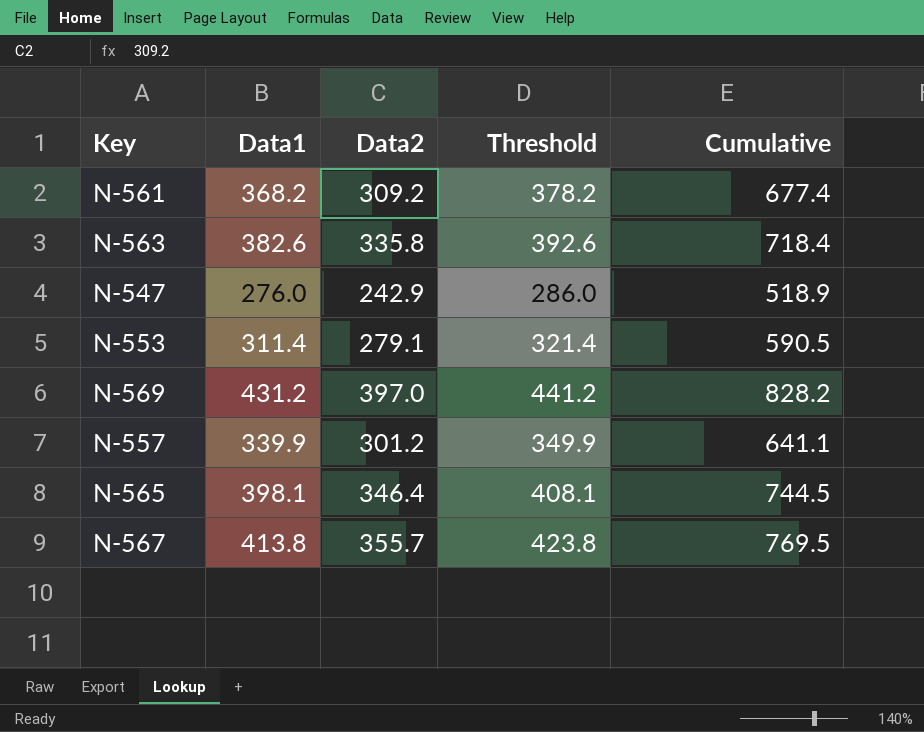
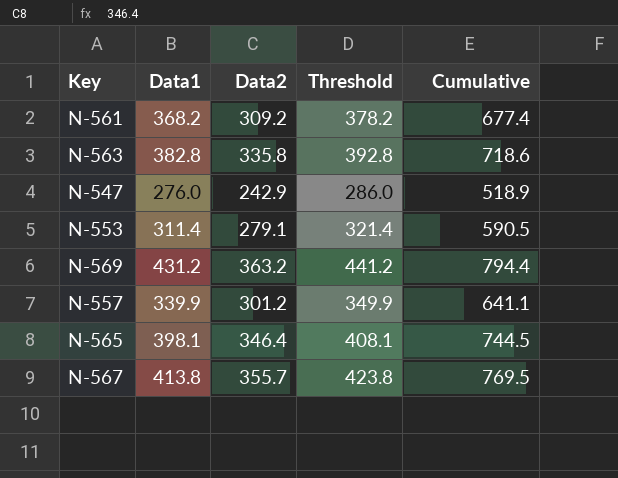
N-563 | Data1: 382.6 -> 382.8
N-563 | Threshold: 392.6 -> 392.8
N-563 | Cumulative: 718.4 -> 718.6
N-569 | Data2: 397.0 -> 363.2
N-569 | Cumulative: 828.2 -> 794.4

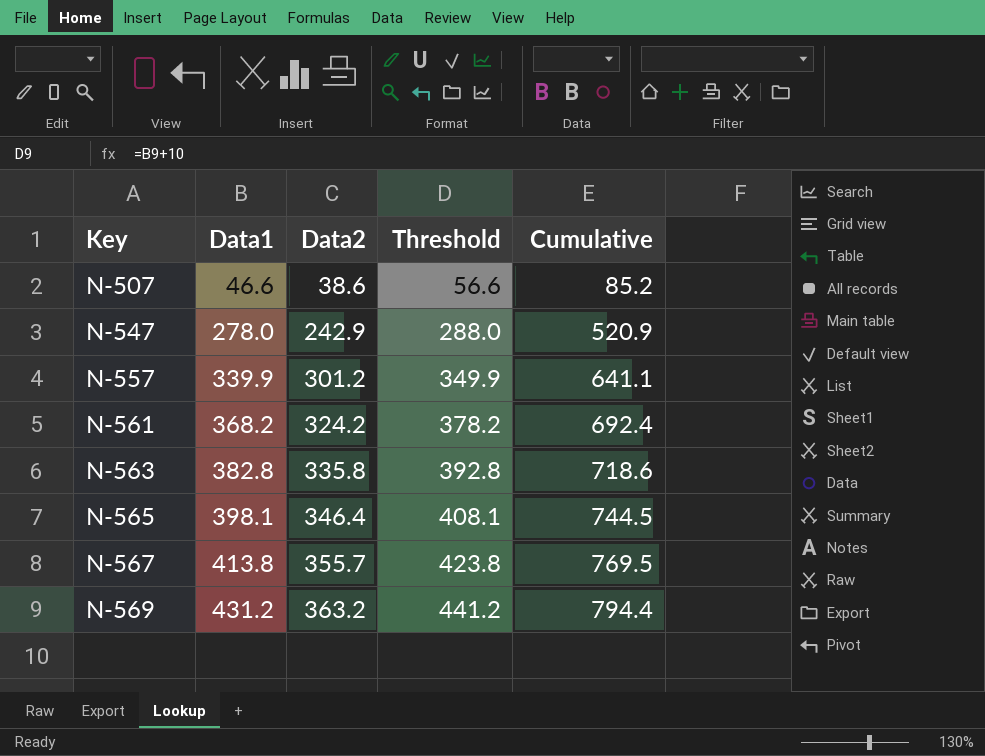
row order: none -> Key ascending
row N-553: 311.4 | 279.1 | 321.4 | 590.5 -> none
row N-507: none -> 46.6 | 38.6 | 56.6 | 85.2
N-547 | Data1: 276.0 -> 278.0
N-547 | Threshold: 286.0 -> 288.0
N-547 | Cumulative: 518.9 -> 520.9
N-561 | Data2: 309.2 -> 324.2
N-561 | Cumulative: 677.4 -> 692.4

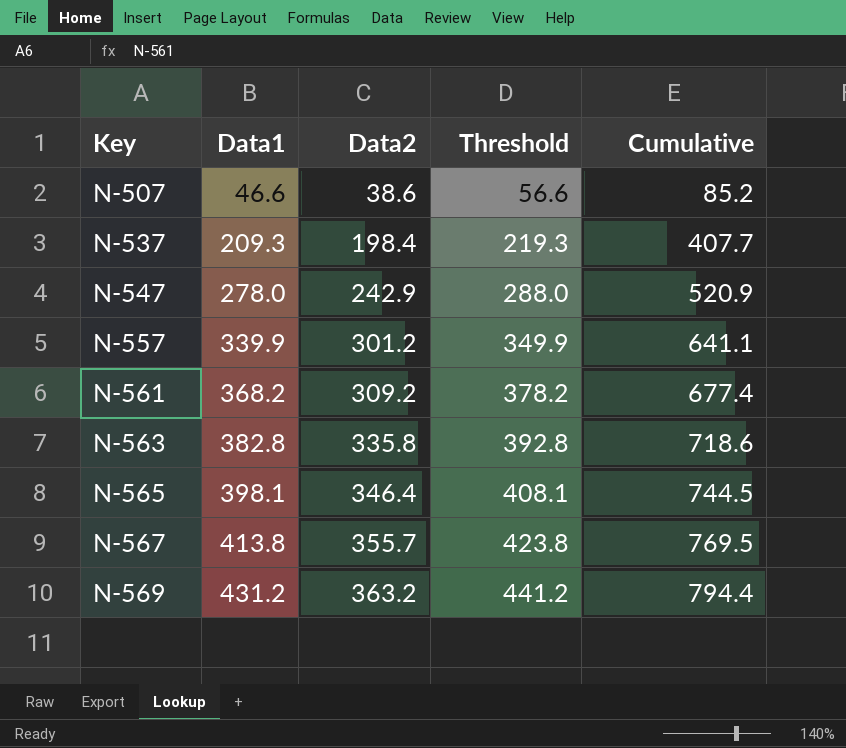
row N-537: none -> 209.3 | 198.4 | 219.3 | 407.7
N-561 | Data2: 324.2 -> 309.2
N-561 | Cumulative: 692.4 -> 677.4

